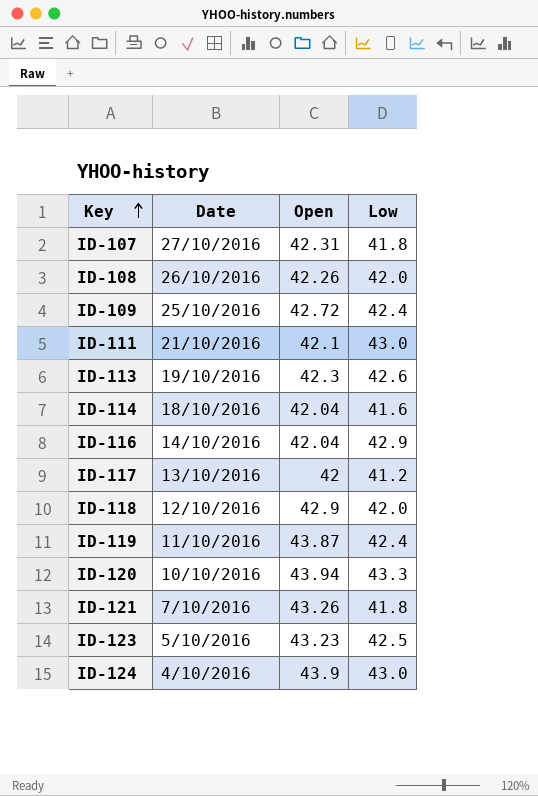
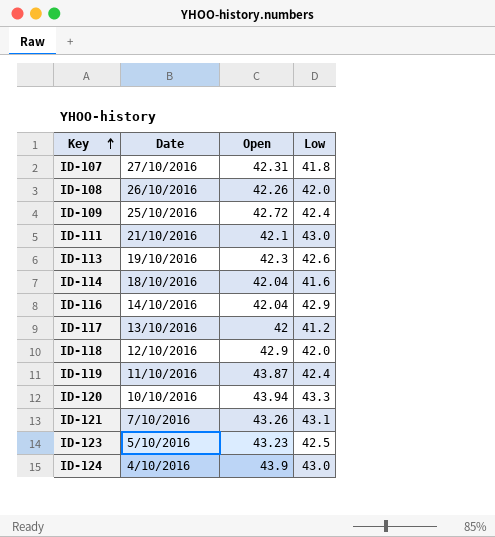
ID-121 | Low: 41.8 -> 43.1

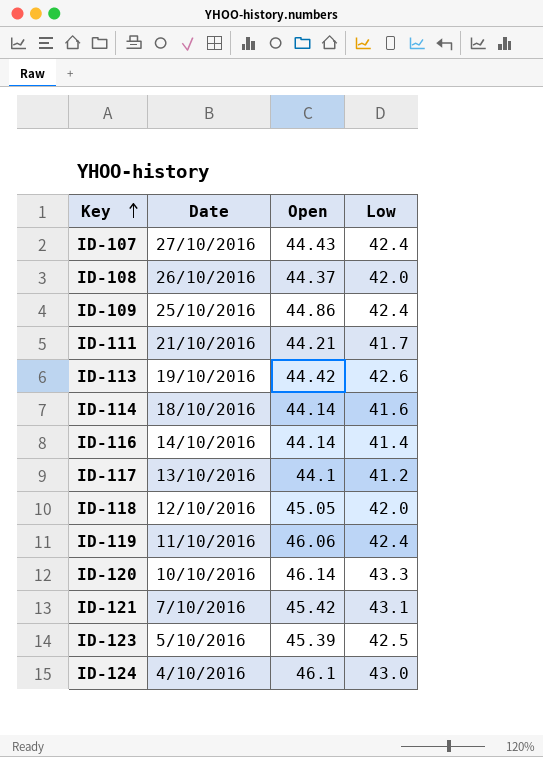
ID-107 | Open: 42.31 -> 44.43
ID-107 | Low: 41.8 -> 42.4
ID-108 | Open: 42.26 -> 44.37
ID-109 | Open: 42.72 -> 44.86
ID-111 | Open: 42.1 -> 44.21
ID-111 | Low: 43.0 -> 41.7
ID-113 | Open: 42.3 -> 44.42
ID-114 | Open: 42.04 -> 44.14
ID-116 | Open: 42.04 -> 44.14
ID-116 | Low: 42.9 -> 41.4
ID-117 | Open: 42 -> 44.1
ID-118 | Open: 42.9 -> 45.05
ID-119 | Open: 43.87 -> 46.06
ID-120 | Open: 43.94 -> 46.14
ID-121 | Open: 43.26 -> 45.42
ID-123 | Open: 43.23 -> 45.39
ID-124 | Open: 43.9 -> 46.1

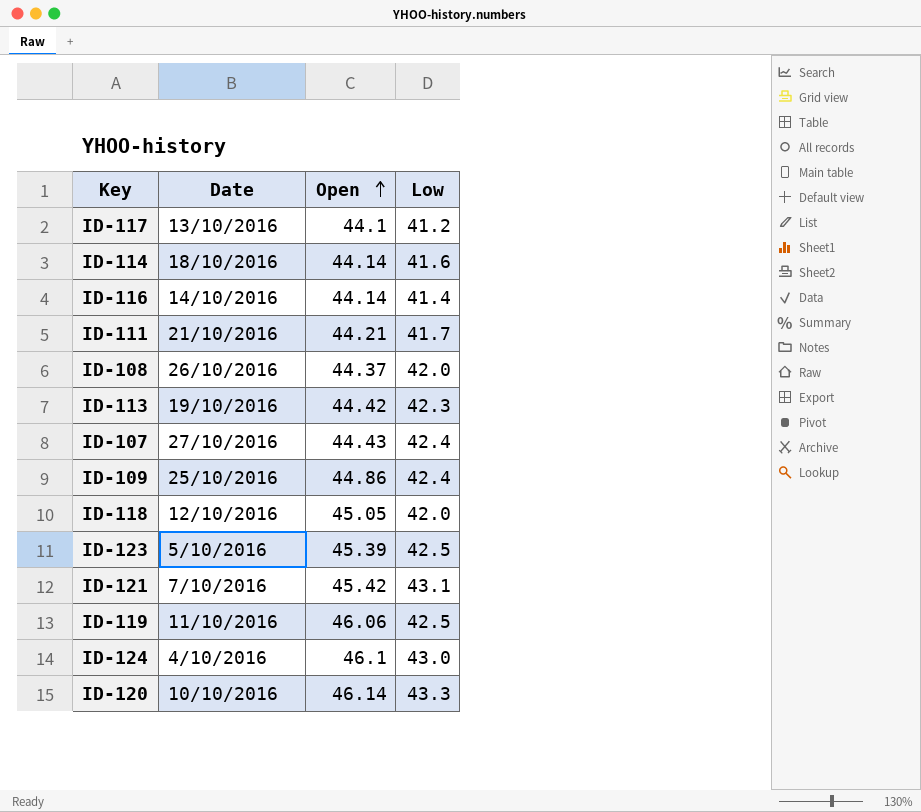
row order: Key ascending -> Open ascending
ID-113 | Low: 42.6 -> 42.3
ID-119 | Low: 42.4 -> 42.5

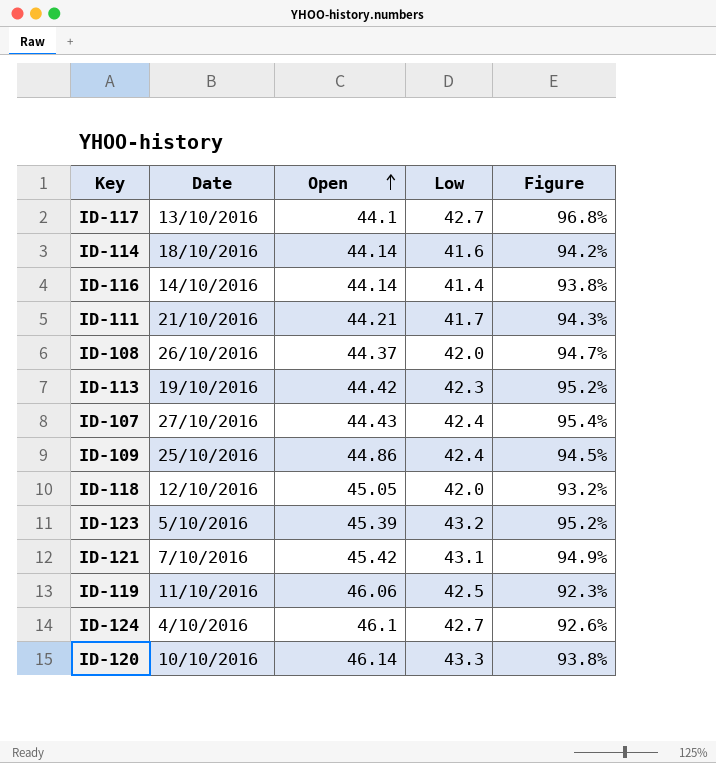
column Figure | formula: none -> [Low] / [Open]
ID-117 | Low: 41.2 -> 42.7
ID-123 | Low: 42.5 -> 43.2
ID-124 | Low: 43.0 -> 42.7

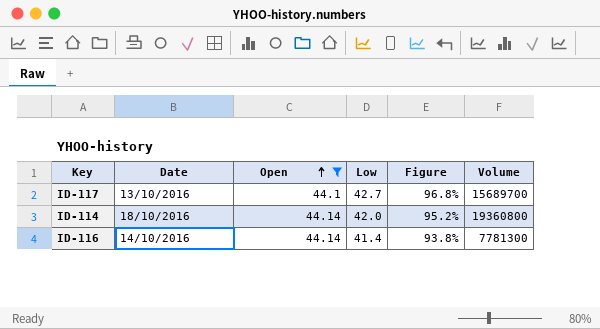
filter: none -> Open <= 44.14
column Volume | position: none -> 6
ID-114 | Low: 41.6 -> 42.0
ID-114 | Figure: 94.2% -> 95.2%

